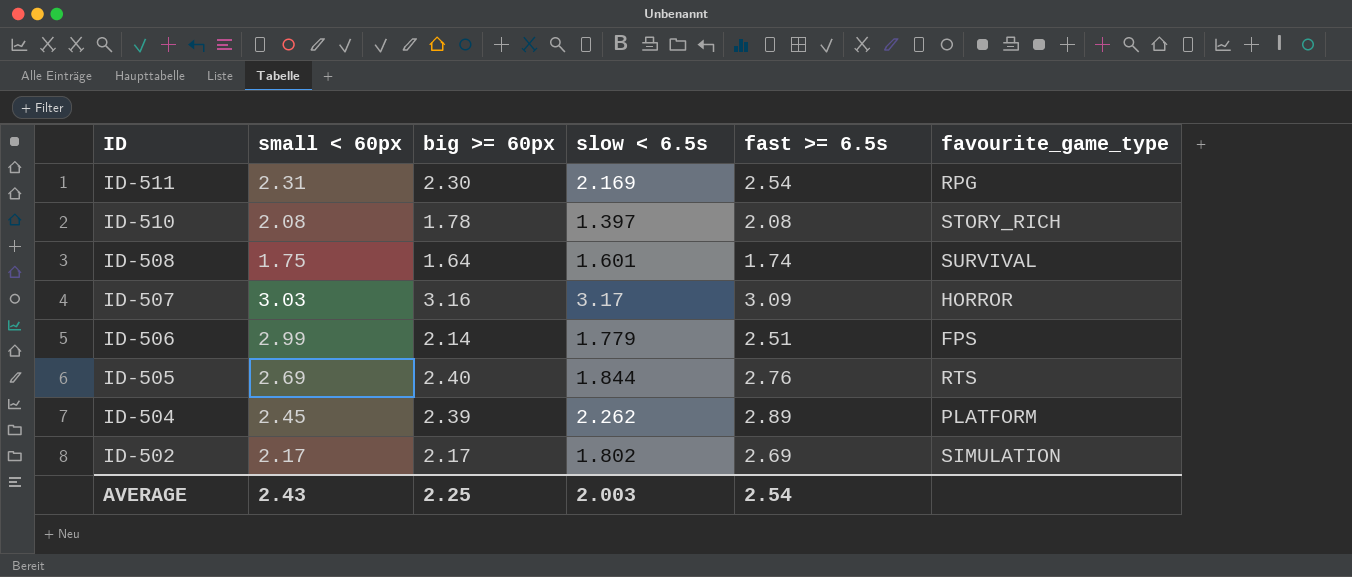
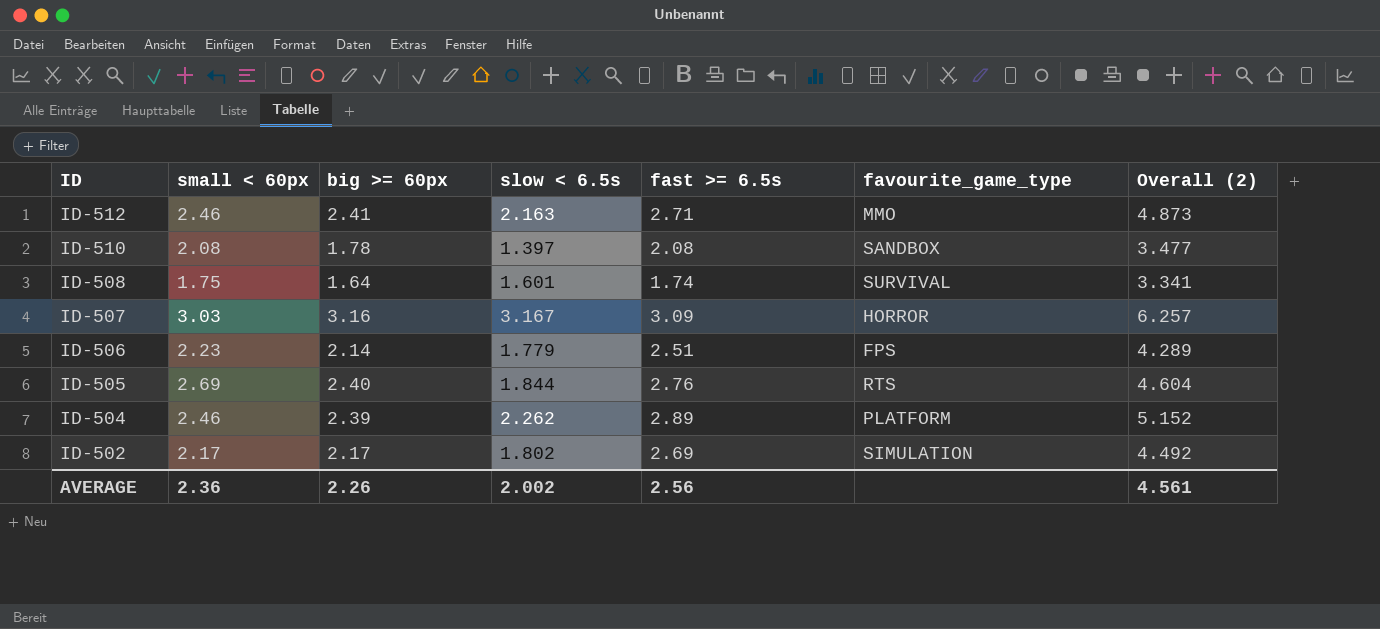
column Overall (2) | formula: none -> [slow < 6.5s] + [fast >= 6.5s]
row ID-511: 2.31 | 2.30 | 2.169 | 2.54 | RPG -> none
row ID-512: none -> 2.46 | 2.41 | 2.163 | 2.71 | MMO | 4.873
ID-510 | favourite_game_type: STORY_RICH -> SANDBOX
ID-507 | slow < 6.5s: 3.17 -> 3.167
ID-506 | small < 60px: 2.99 -> 2.23
ID-504 | small < 60px: 2.45 -> 2.46
AVERAGE | small < 60px: 2.43 -> 2.36
AVERAGE | big >= 60px: 2.25 -> 2.26
AVERAGE | slow < 6.5s: 2.003 -> 2.002
AVERAGE | fast >= 6.5s: 2.54 -> 2.56

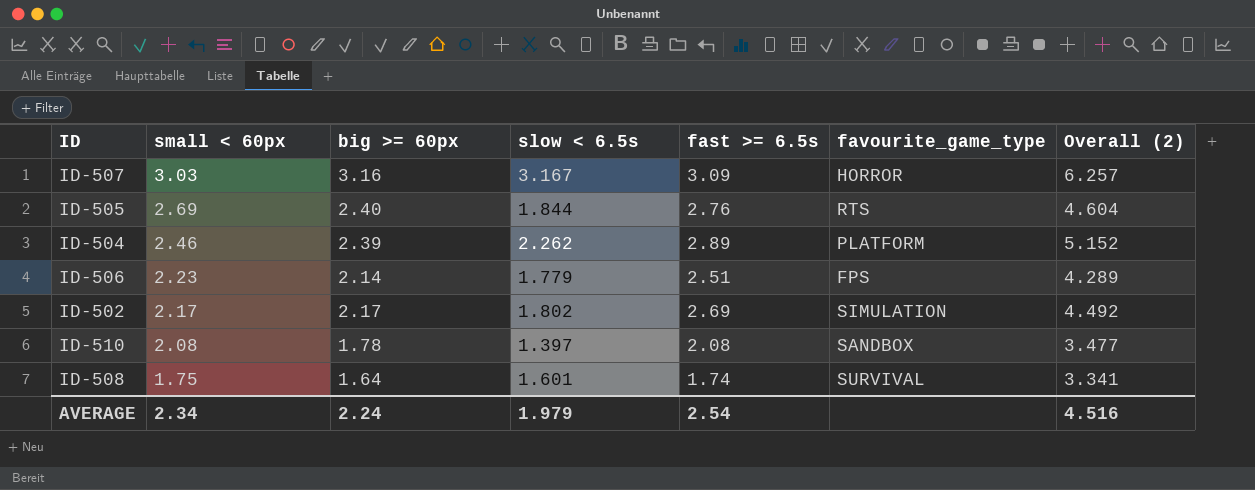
row order: ID descending -> small < 60px descending
row ID-512: 2.46 | 2.41 | 2.163 | 2.71 | MMO | 4.873 -> none
AVERAGE | small < 60px: 2.36 -> 2.34
AVERAGE | big >= 60px: 2.26 -> 2.24
AVERAGE | slow < 6.5s: 2.002 -> 1.979
AVERAGE | fast >= 6.5s: 2.56 -> 2.54
AVERAGE | Overall (2): 4.561 -> 4.516

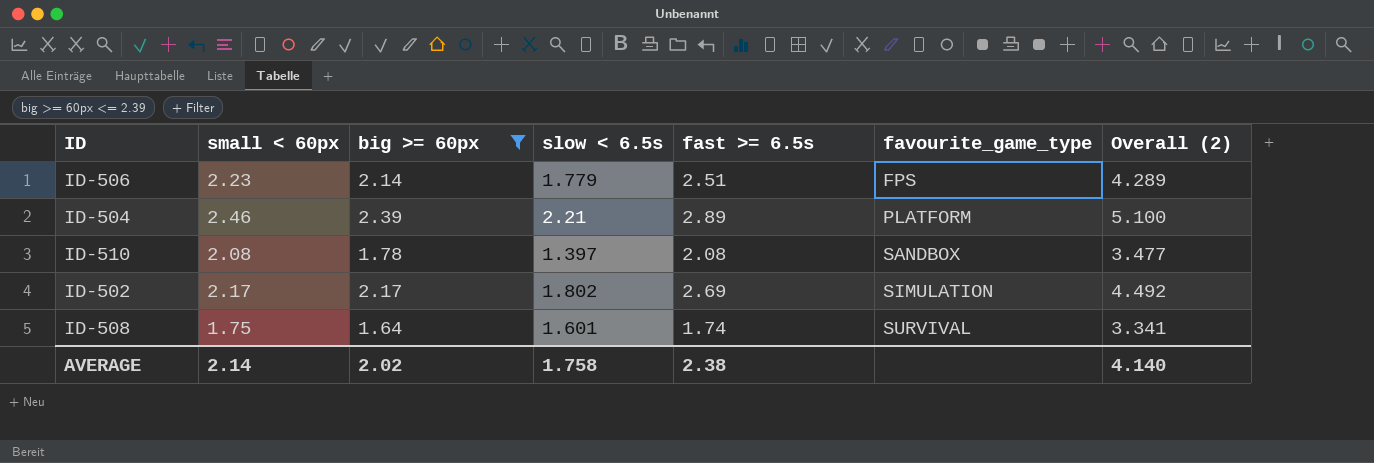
filter: none -> big >= 60px <= 2.39
row order: small < 60px descending -> favourite_game_type ascending
ID-504 | slow < 6.5s: 2.262 -> 2.21
ID-504 | Overall (2): 5.152 -> 5.100
AVERAGE | small < 60px: 2.34 -> 2.14
AVERAGE | big >= 60px: 2.24 -> 2.02
AVERAGE | slow < 6.5s: 1.979 -> 1.758
AVERAGE | fast >= 6.5s: 2.54 -> 2.38
AVERAGE | Overall (2): 4.516 -> 4.140

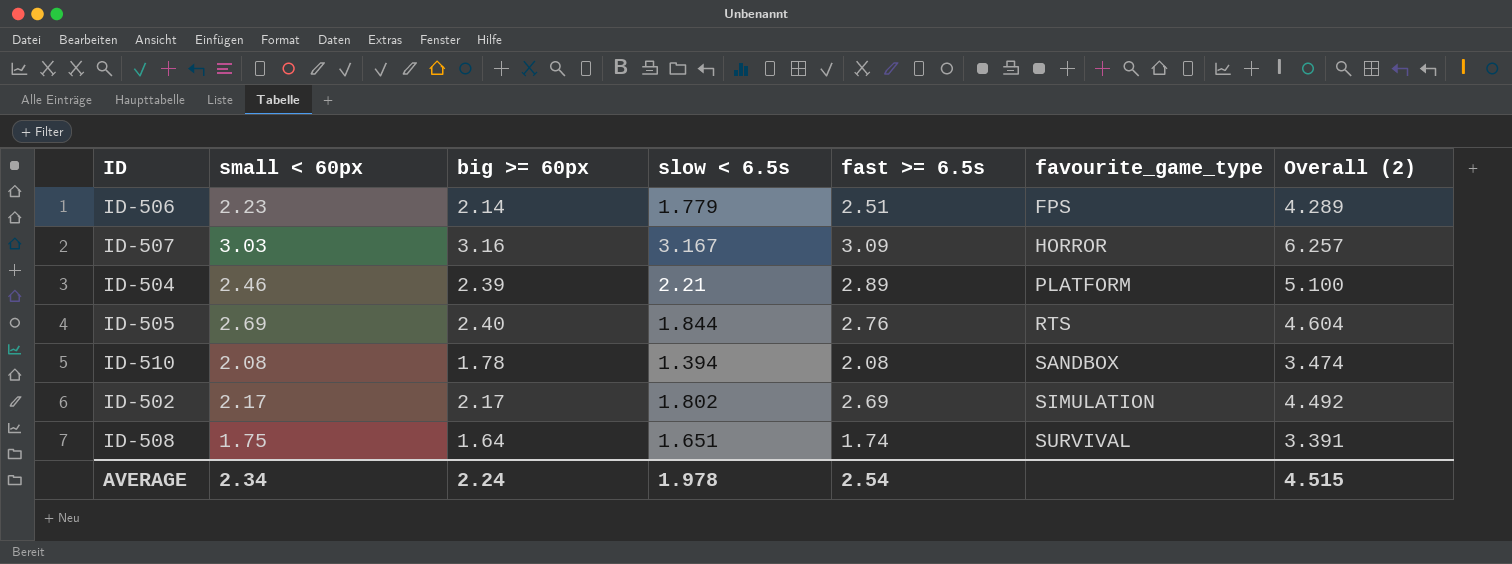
filter: big >= 60px <= 2.39 -> none
ID-510 | slow < 6.5s: 1.397 -> 1.394
ID-510 | Overall (2): 3.477 -> 3.474
ID-508 | slow < 6.5s: 1.601 -> 1.651
ID-508 | Overall (2): 3.341 -> 3.391
AVERAGE | small < 60px: 2.14 -> 2.34
AVERAGE | big >= 60px: 2.02 -> 2.24
AVERAGE | slow < 6.5s: 1.758 -> 1.978
AVERAGE | fast >= 6.5s: 2.38 -> 2.54
AVERAGE | Overall (2): 4.140 -> 4.515

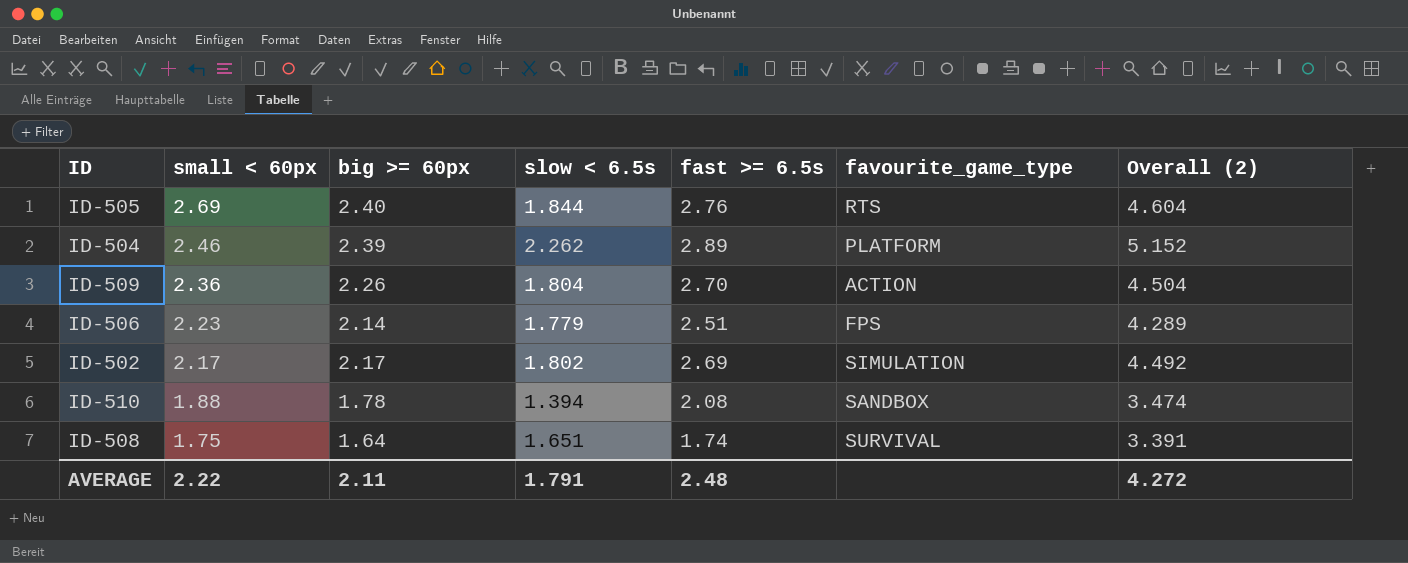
row order: favourite_game_type ascending -> small < 60px descending
row ID-507: 3.03 | 3.16 | 3.167 | 3.09 | HORROR | 6.257 -> none
ID-504 | slow < 6.5s: 2.21 -> 2.262
ID-504 | Overall (2): 5.100 -> 5.152
row ID-509: none -> 2.36 | 2.26 | 1.804 | 2.70 | ACTION | 4.504
ID-510 | small < 60px: 2.08 -> 1.88
AVERAGE | small < 60px: 2.34 -> 2.22
AVERAGE | big >= 60px: 2.24 -> 2.11
AVERAGE | slow < 6.5s: 1.978 -> 1.791
AVERAGE | fast >= 6.5s: 2.54 -> 2.48
AVERAGE | Overall (2): 4.515 -> 4.272

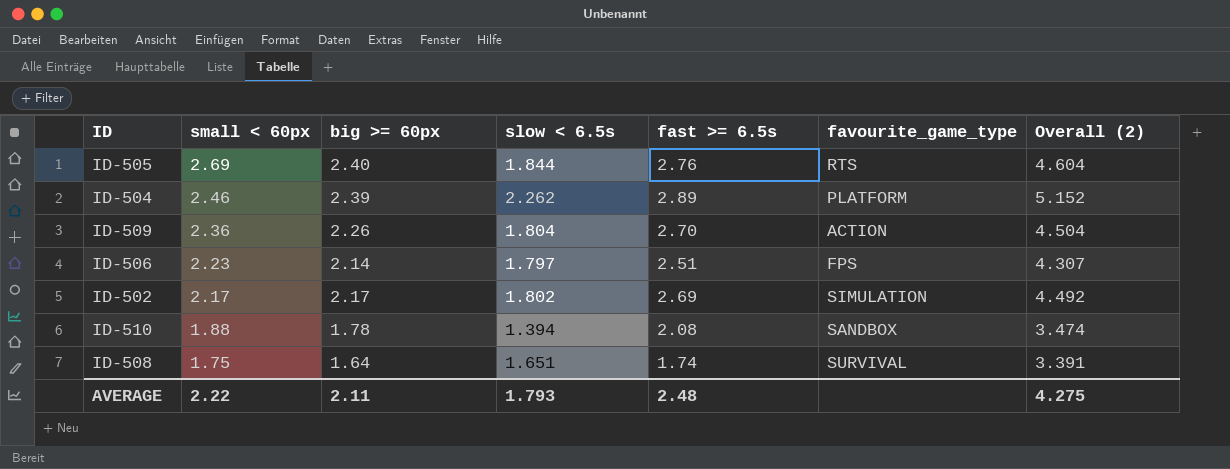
ID-506 | slow < 6.5s: 1.779 -> 1.797
ID-506 | Overall (2): 4.289 -> 4.307
AVERAGE | slow < 6.5s: 1.791 -> 1.793
AVERAGE | Overall (2): 4.272 -> 4.275

